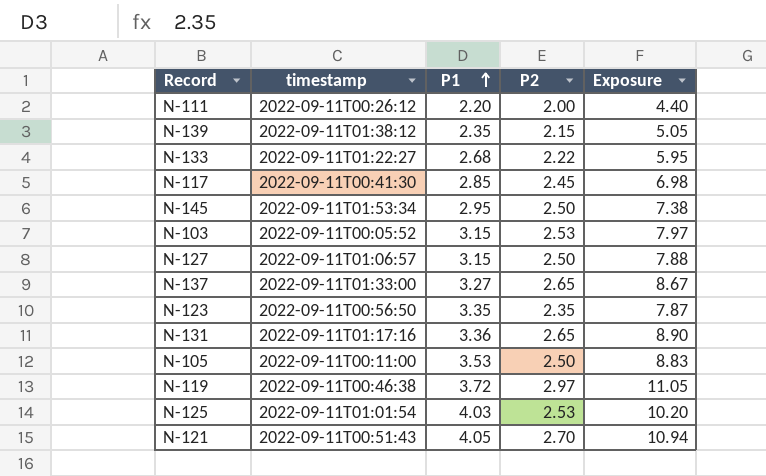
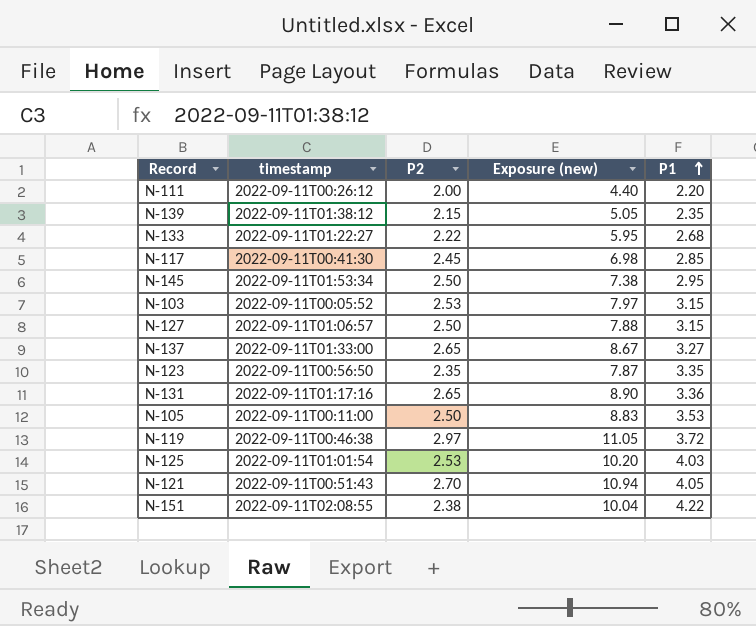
column name: Exposure -> Exposure (new)
column P1 | position: 3 -> 5
row N-151: none -> 2022-09-11T02:08:55 | 2.38 | 10.04 | 4.22

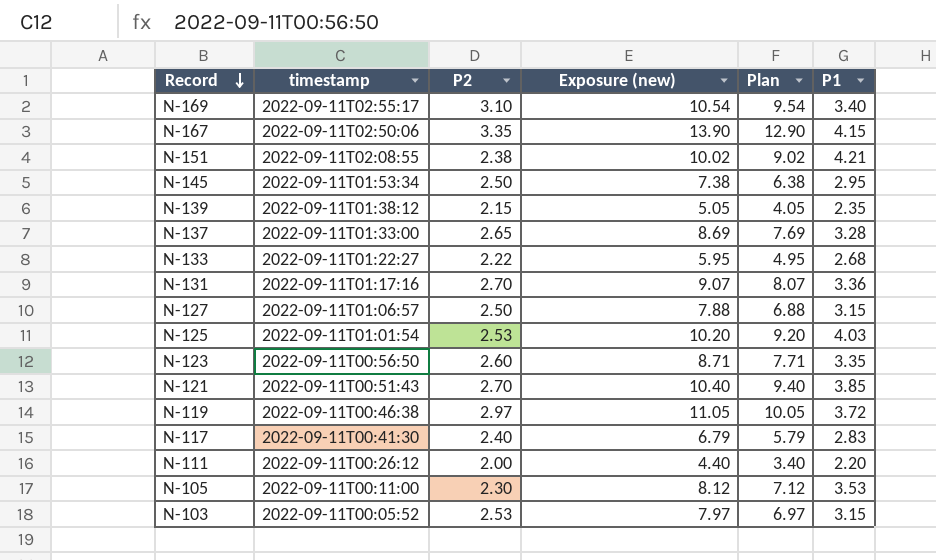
row order: P1 ascending -> Record descending
column Plan | formula: none -> [Exposure (new)] - 1
row N-169: none -> 2022-09-11T02:55:17 | 3.10 | 10.54 | 9.54 | 3.40
row N-167: none -> 2022-09-11T02:50:06 | 3.35 | 13.90 | 12.90 | 4.15
N-151 | Exposure (new): 10.04 -> 10.02
N-151 | P1: 4.22 -> 4.21
N-137 | Exposure (new): 8.67 -> 8.69
N-137 | P1: 3.27 -> 3.28
N-131 | P2: 2.65 -> 2.70
N-131 | Exposure (new): 8.90 -> 9.07
N-123 | P2: 2.35 -> 2.60
N-123 | Exposure (new): 7.87 -> 8.71
N-121 | Exposure (new): 10.94 -> 10.40
N-121 | P1: 4.05 -> 3.85
N-117 | P2: 2.45 -> 2.40
N-117 | Exposure (new): 6.98 -> 6.79
N-117 | P1: 2.85 -> 2.83
N-105 | P2: 2.50 -> 2.30
N-105 | Exposure (new): 8.83 -> 8.12

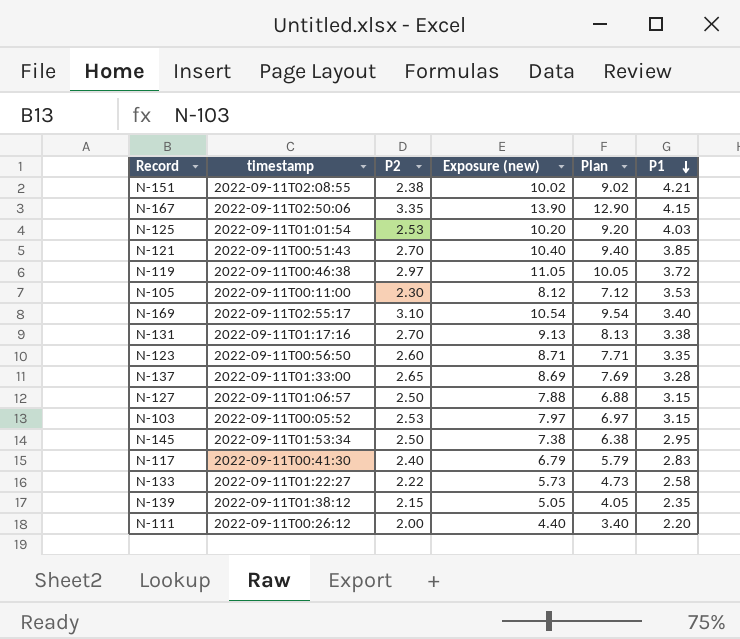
row order: Record descending -> P1 descending
N-131 | Exposure (new): 9.07 -> 9.13
N-131 | Plan: 8.07 -> 8.13
N-131 | P1: 3.36 -> 3.38
N-133 | Exposure (new): 5.95 -> 5.73
N-133 | Plan: 4.95 -> 4.73
N-133 | P1: 2.68 -> 2.58

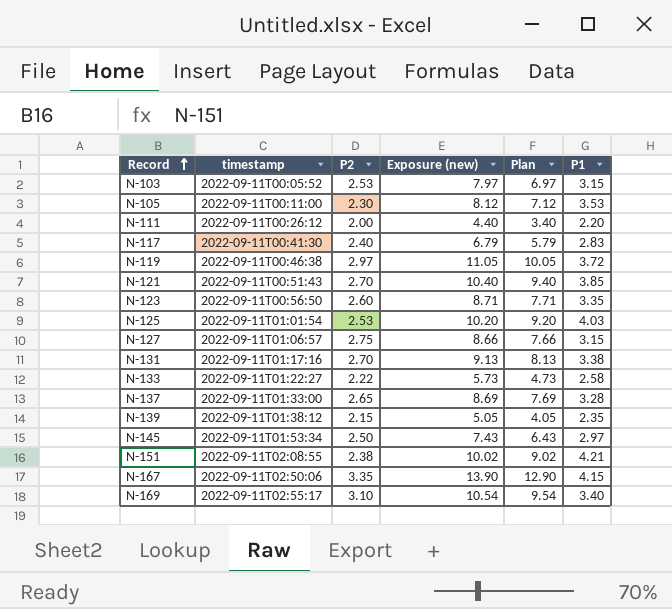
row order: P1 descending -> Record ascending
N-127 | P2: 2.50 -> 2.75
N-127 | Exposure (new): 7.88 -> 8.66
N-127 | Plan: 6.88 -> 7.66
N-145 | Exposure (new): 7.38 -> 7.43
N-145 | Plan: 6.38 -> 6.43
N-145 | P1: 2.95 -> 2.97

